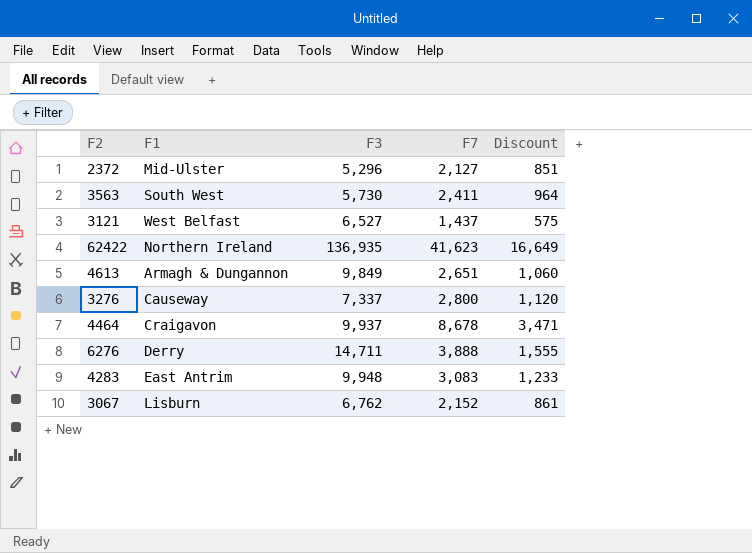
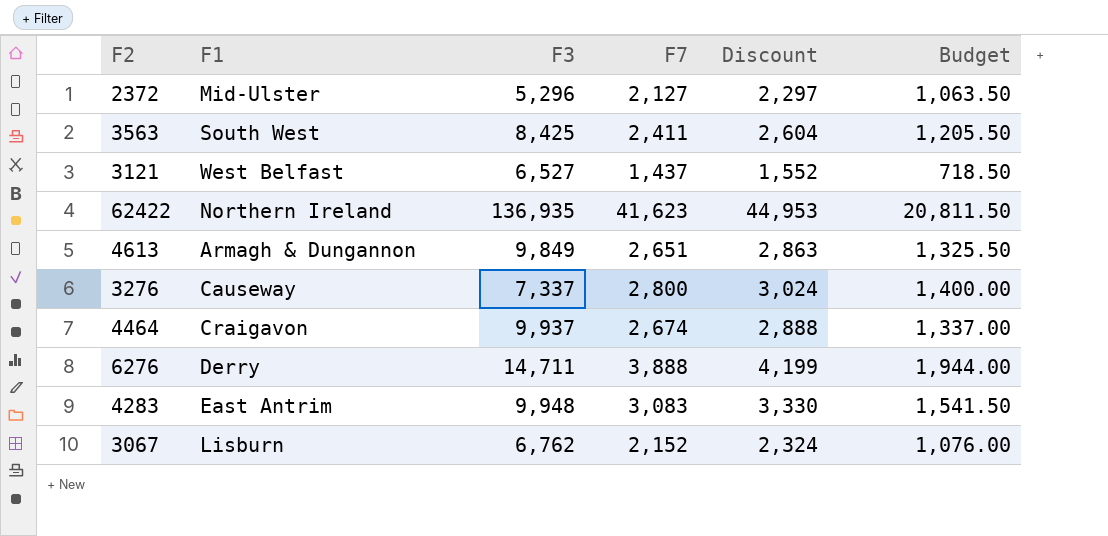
column Discount | formula: [F7] * 0.4 -> [F7] * 1.08
column Budget | formula: none -> [F7] * 0.5
3563 | F3: 5,730 -> 8,425
4464 | F7: 8,678 -> 2,674

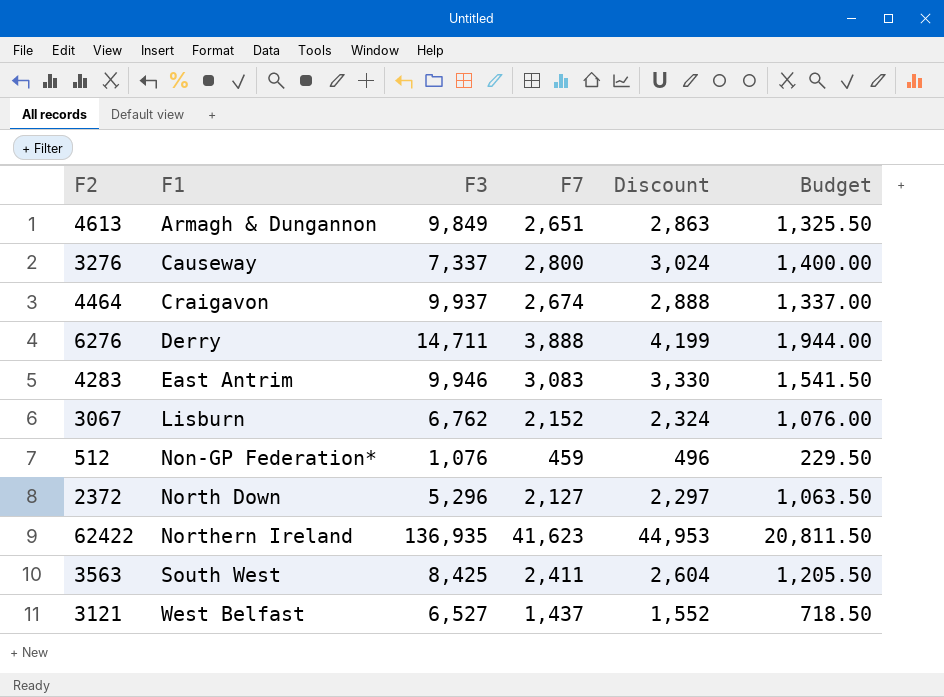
row order: none -> F1 ascending
4283 | F3: 9,948 -> 9,946
row 512: none -> Non-GP Federation* | 1,076 | 459 | 496 | 229.50
2372 | F1: Mid-Ulster -> North Down

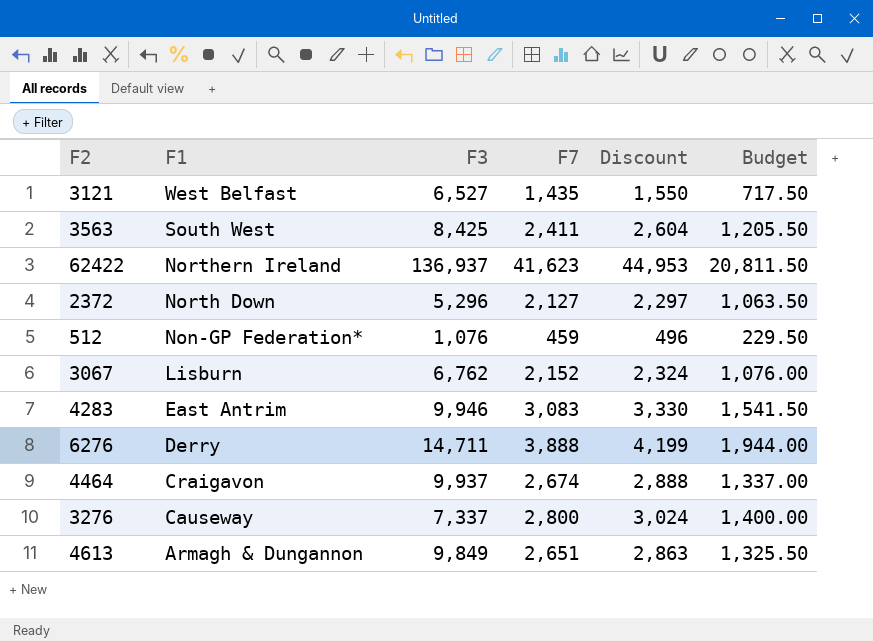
row order: F1 ascending -> F1 descending
3121 | F7: 1,437 -> 1,435
3121 | Discount: 1,552 -> 1,550
3121 | Budget: 718.50 -> 717.50
62422 | F3: 136,935 -> 136,937

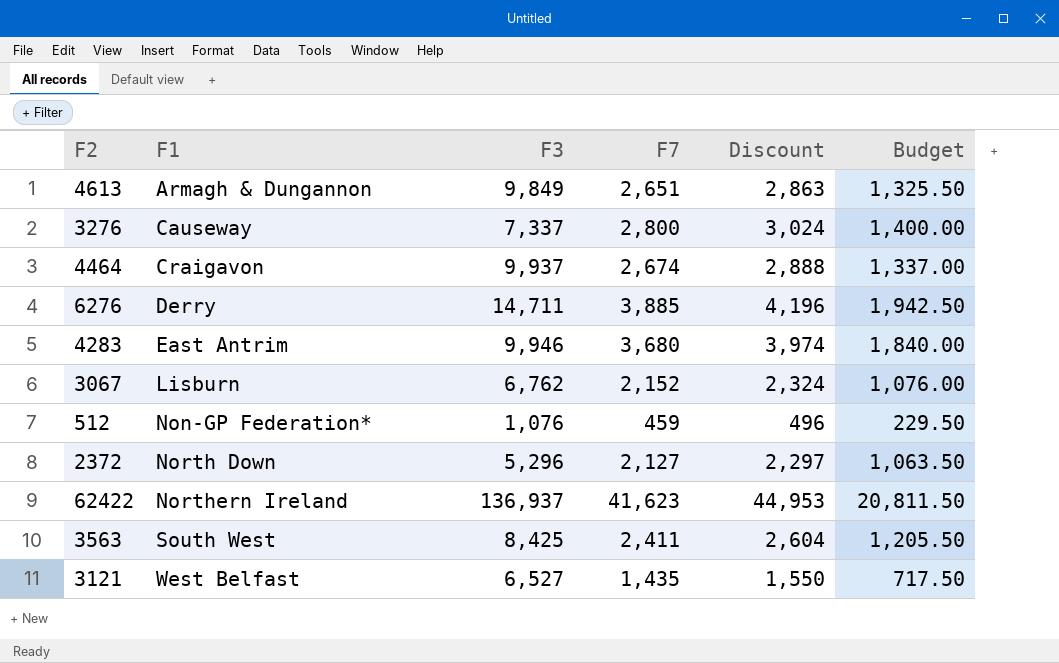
row order: F1 descending -> F1 ascending
6276 | F7: 3,888 -> 3,885
6276 | Discount: 4,199 -> 4,196
6276 | Budget: 1,944.00 -> 1,942.50
4283 | F7: 3,083 -> 3,680
4283 | Discount: 3,330 -> 3,974
4283 | Budget: 1,541.50 -> 1,840.00

